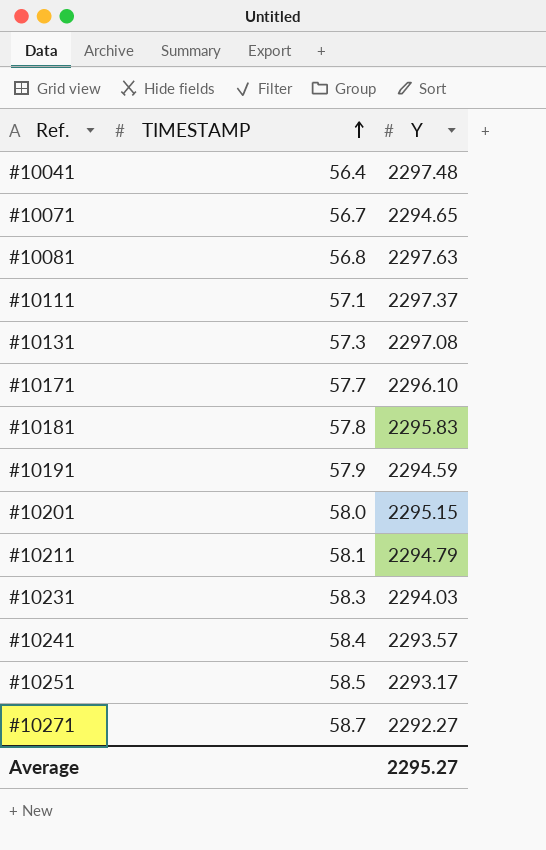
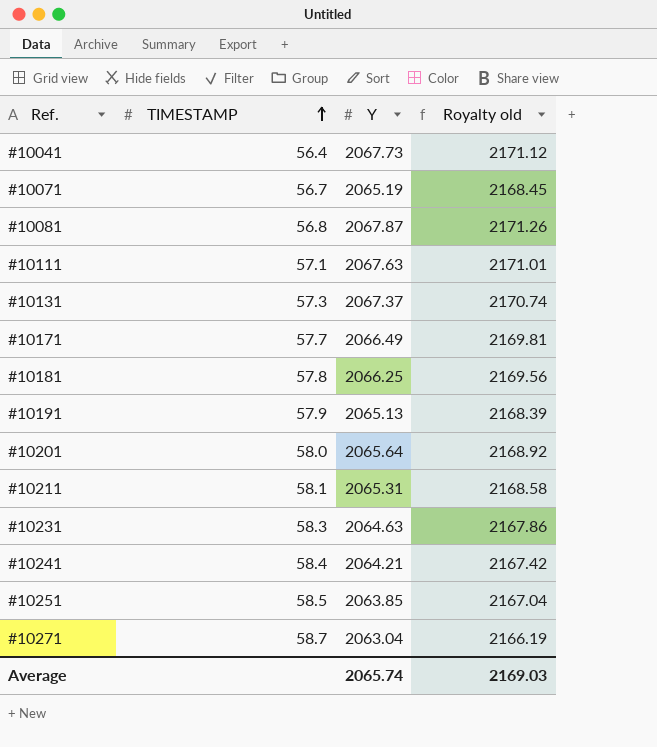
column Royalty old | formula: none -> [Y] * 1.05
#10041 | Y: 2297.48 -> 2067.73
#10071 | Y: 2294.65 -> 2065.19
#10081 | Y: 2297.63 -> 2067.87
#10111 | Y: 2297.37 -> 2067.63
#10131 | Y: 2297.08 -> 2067.37
#10171 | Y: 2296.10 -> 2066.49
#10181 | Y: 2295.83 -> 2066.25
#10191 | Y: 2294.59 -> 2065.13
#10201 | Y: 2295.15 -> 2065.64
#10211 | Y: 2294.79 -> 2065.31
#10231 | Y: 2294.03 -> 2064.63
#10241 | Y: 2293.57 -> 2064.21
#10251 | Y: 2293.17 -> 2063.85
#10271 | Y: 2292.27 -> 2063.04
Average | Y: 2295.27 -> 2065.74

